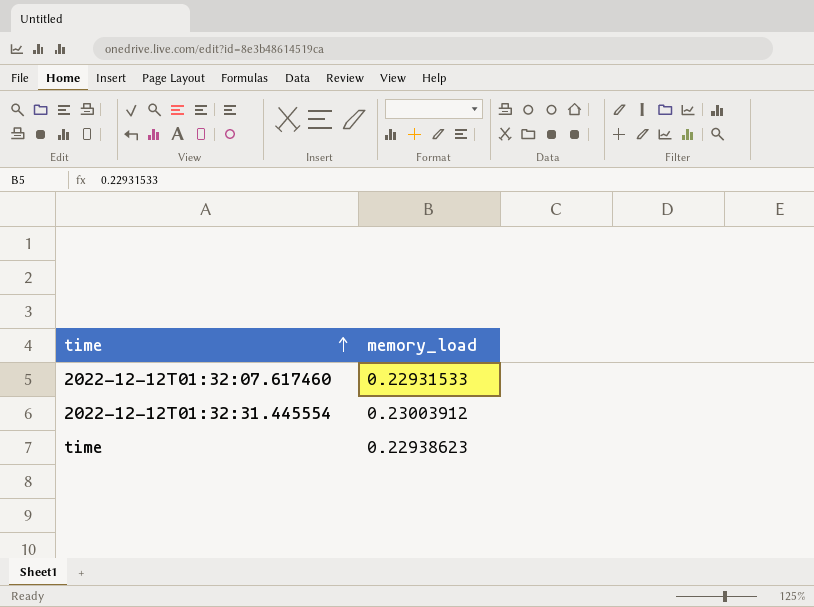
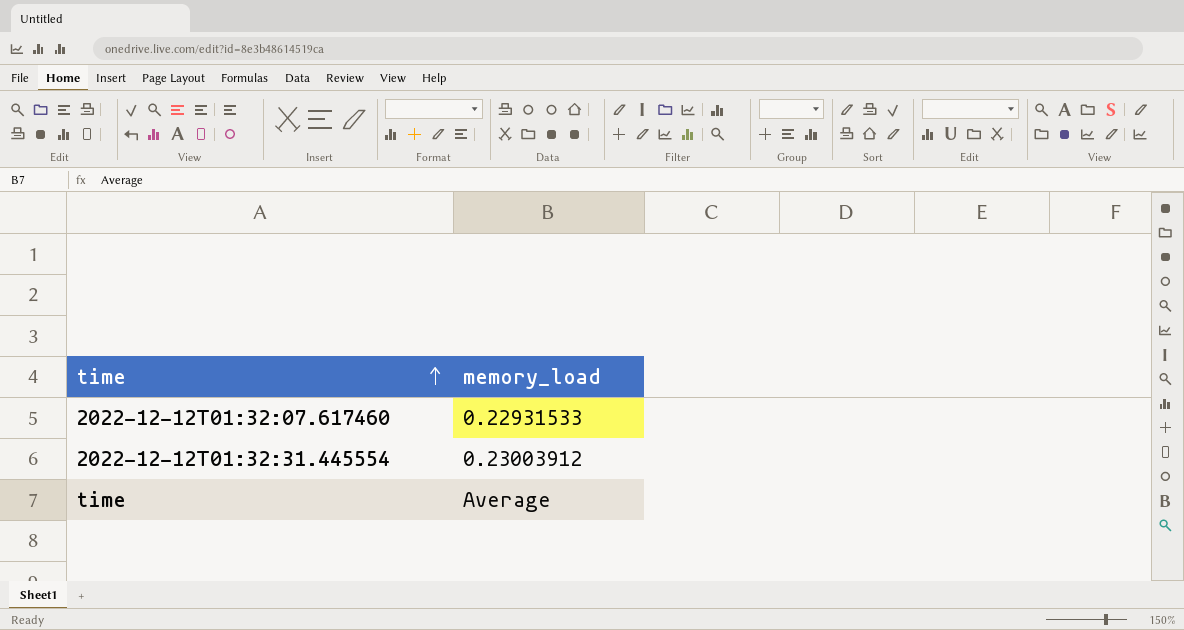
time | memory_load: 0.22938623 -> Average

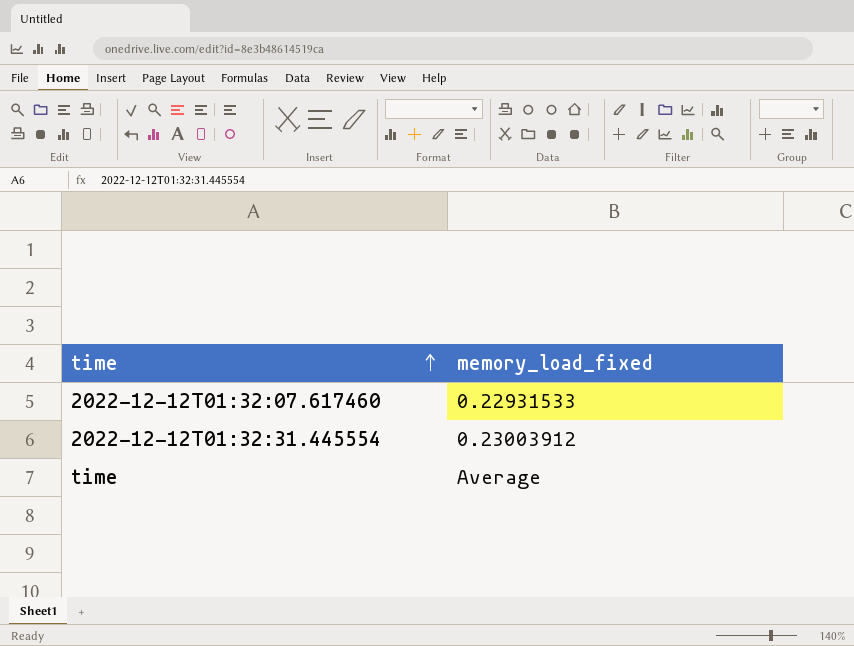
column name: memory_load -> memory_load_fixed

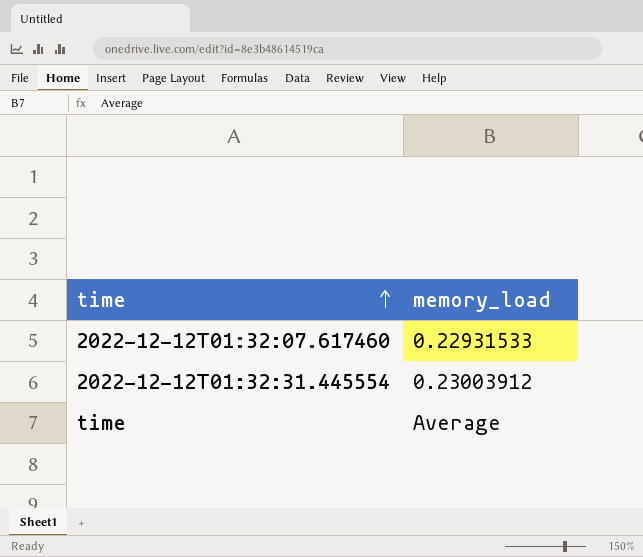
column name: memory_load_fixed -> memory_load

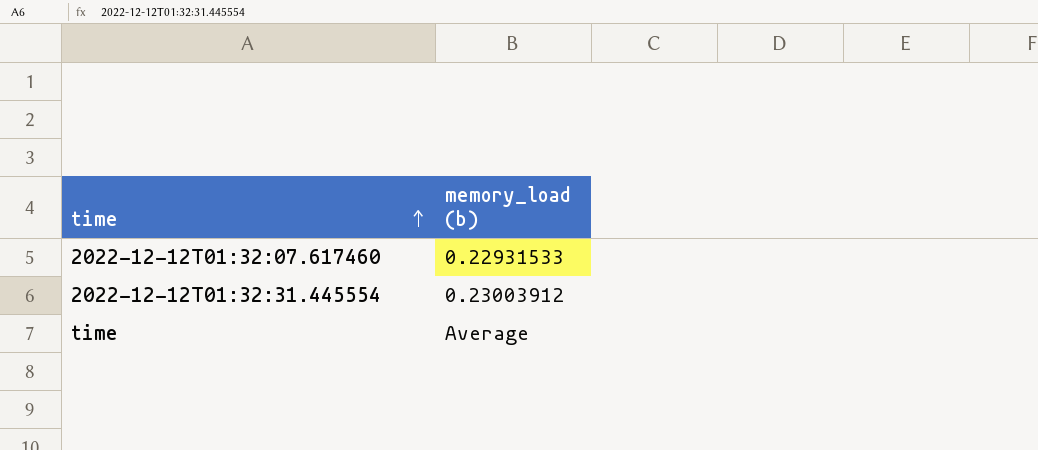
column name: memory_load -> memory_load (b)

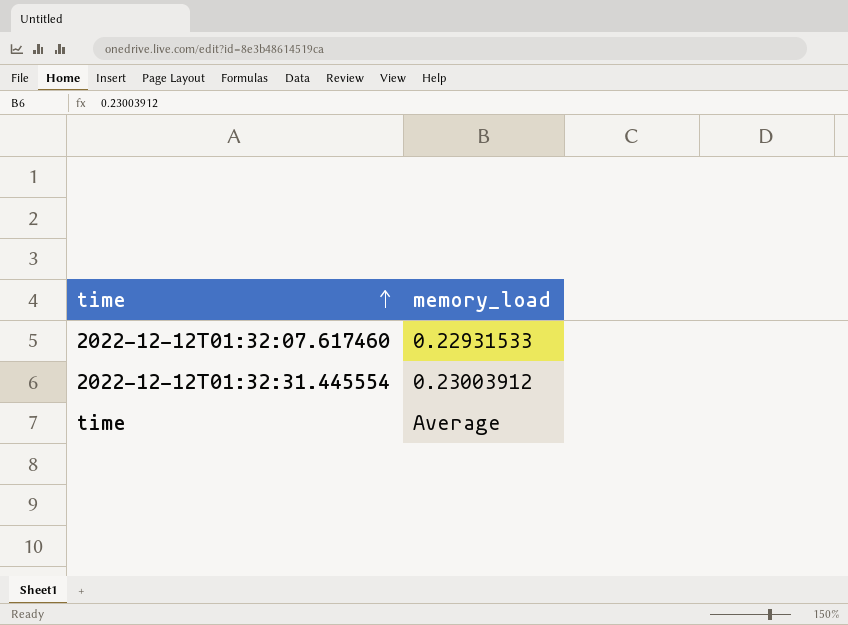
column name: memory_load (b) -> memory_load

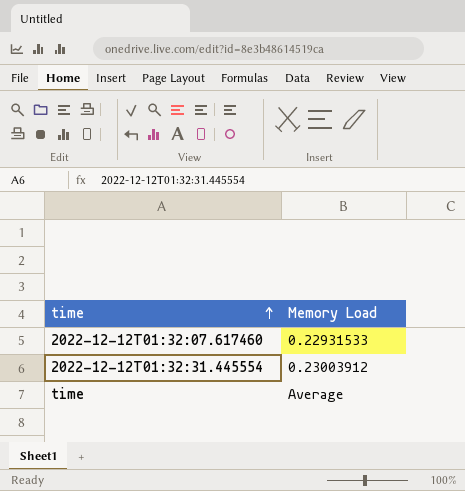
column name: memory_load -> Memory Load

